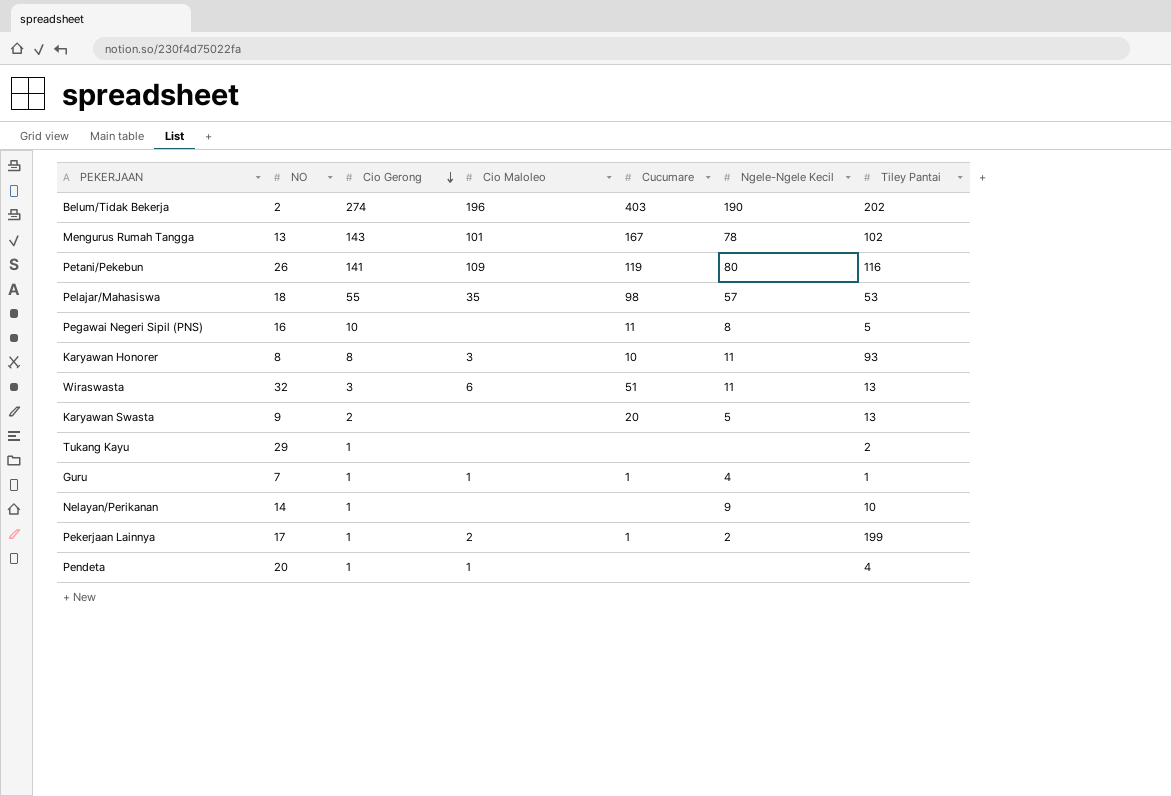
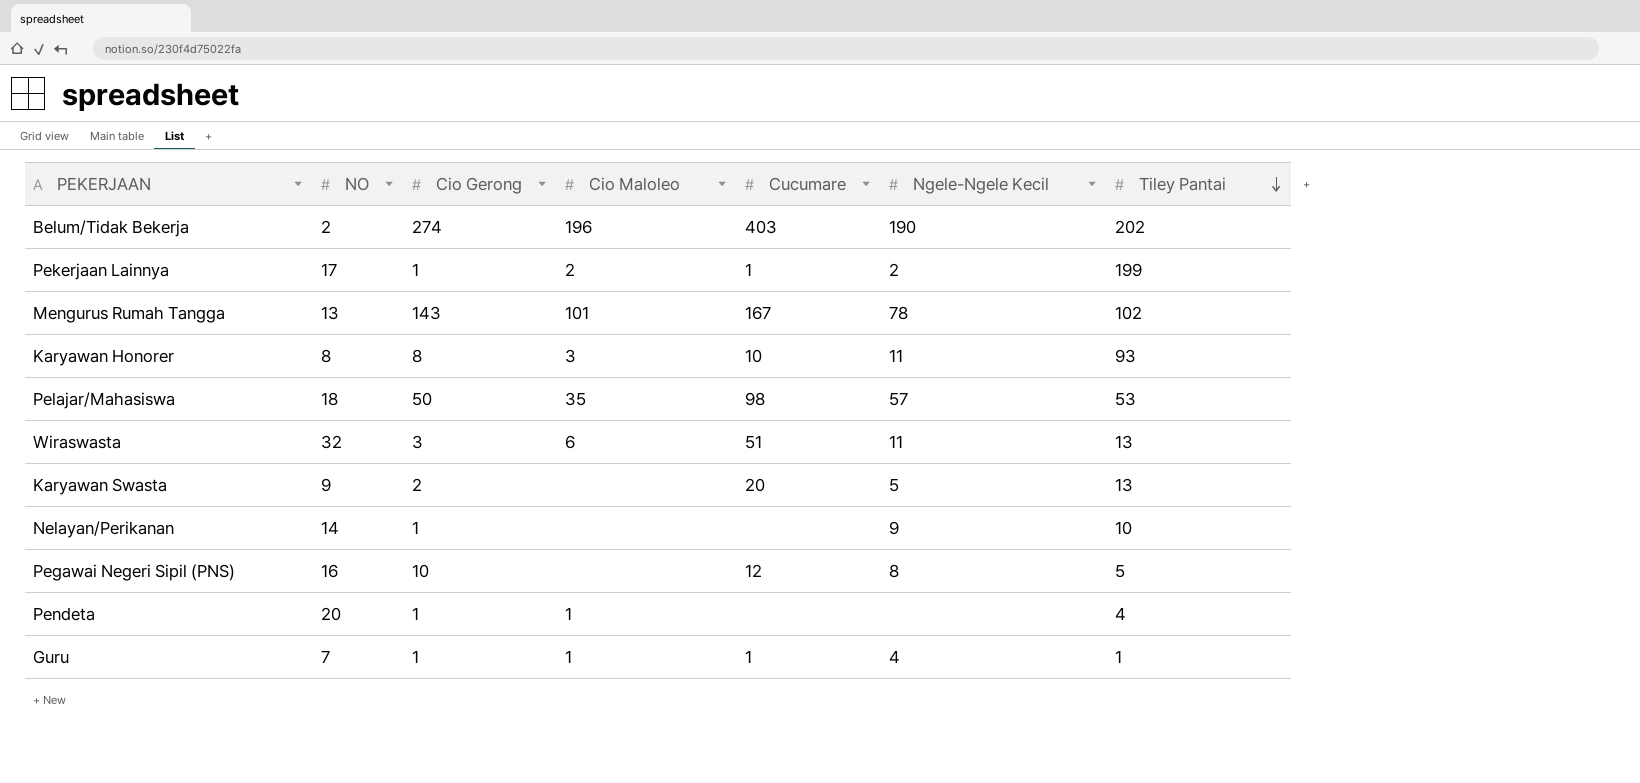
row order: Cio Gerong descending -> Tiley Pantai descending
row Petani/Pekebun: 26 | 141 | 109 | 119 | 80 | 116 -> none
row Tukang Kayu: 29 | 1 | none | none | none | 2 -> none
Pelajar/Mahasiswa | Cio Gerong: 55 -> 50
Pegawai Negeri Sipil (PNS) | Cucumare: 11 -> 12

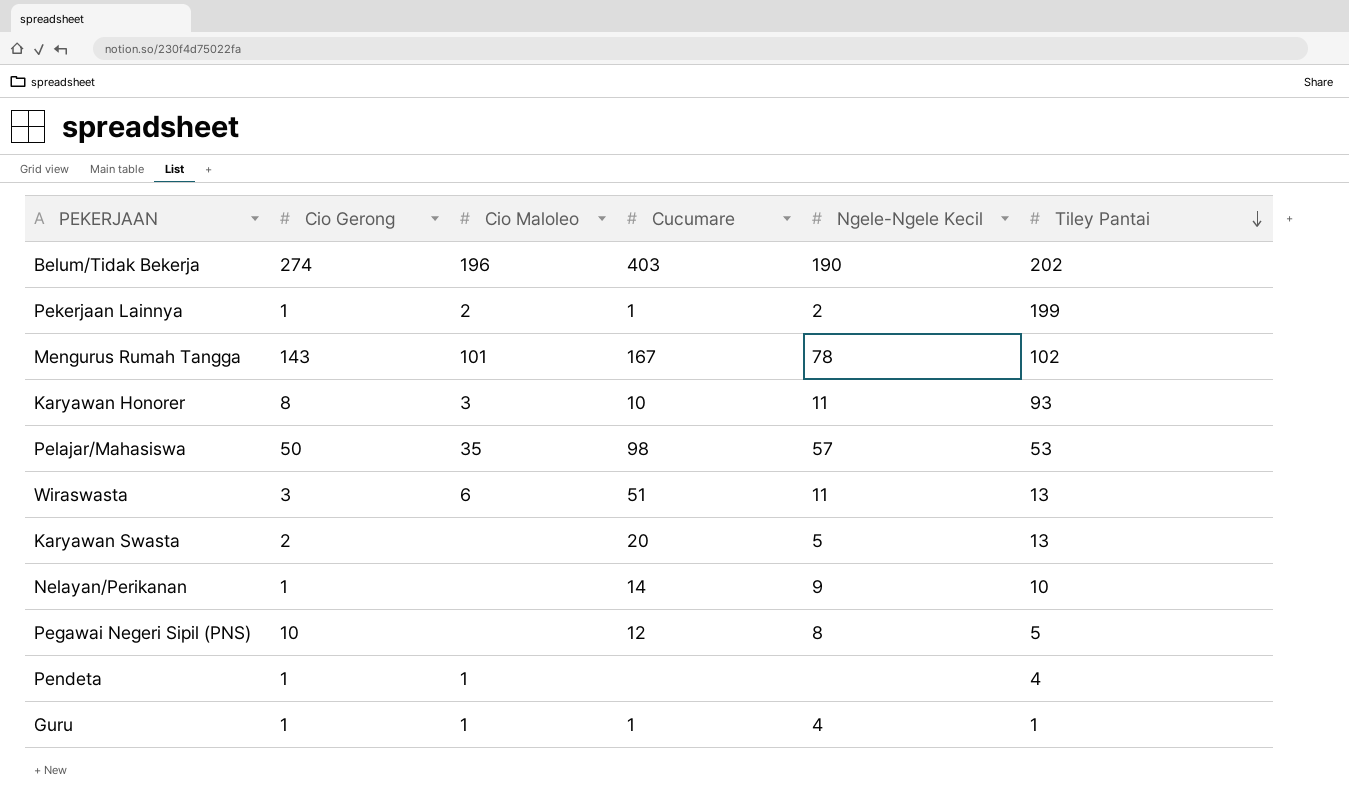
column NO | position: 2 -> none
Nelayan/Perikanan | Cucumare: none -> 14

